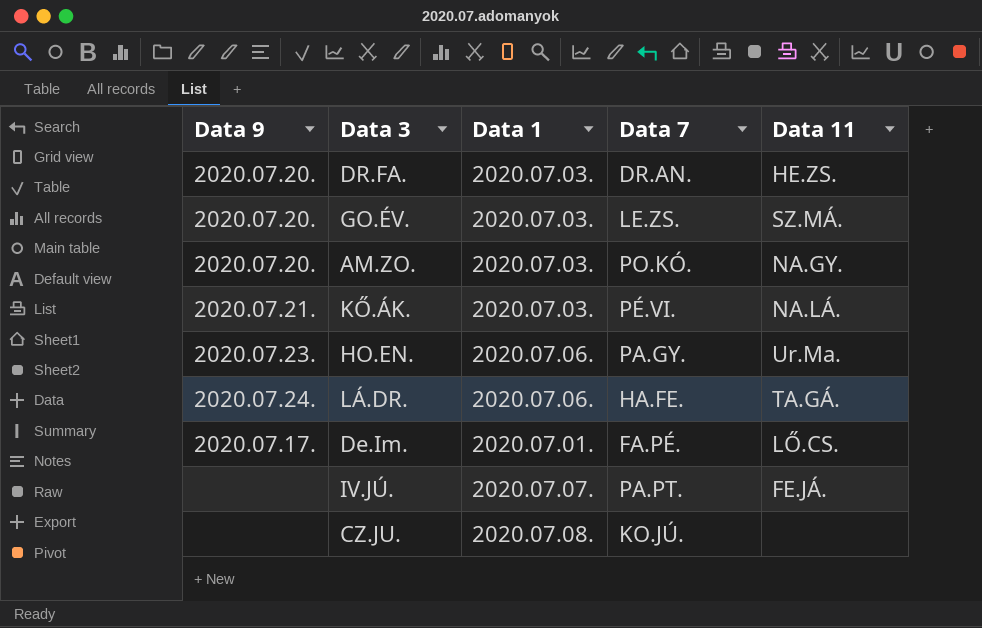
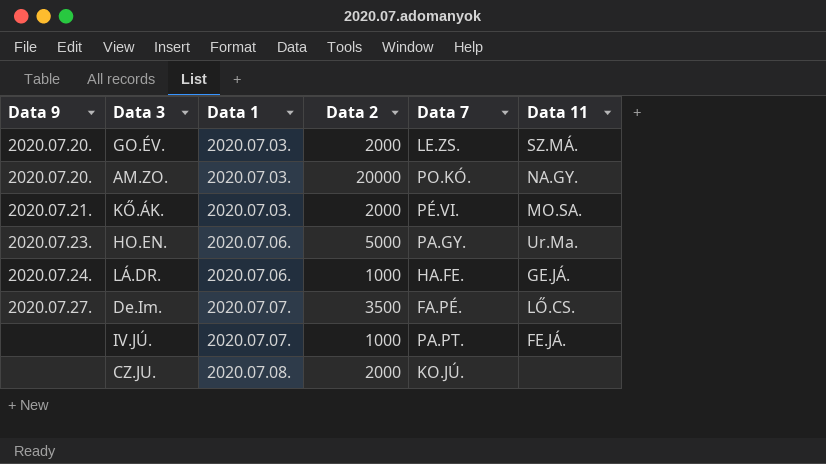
column Data 2 | position: none -> 4
row DR.FA.: 2020.07.20. | 2020.07.03. | DR.AN. | HE.ZS. -> none
KŐ.ÁK. | Data 11: NA.LÁ. -> MO.SA.
LÁ.DR. | Data 11: TA.GÁ. -> GE.JÁ.
De.Im. | Data 9: 2020.07.17. -> 2020.07.27.
De.Im. | Data 1: 2020.07.01. -> 2020.07.07.

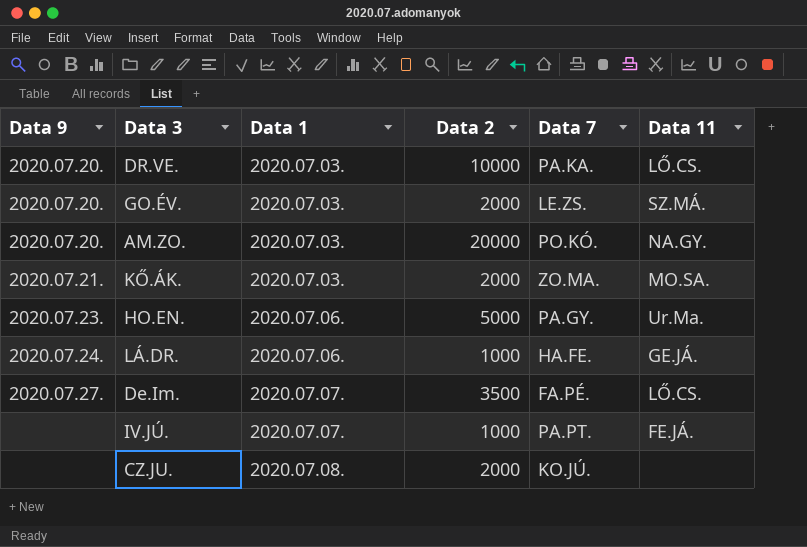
row DR.VE.: none -> 2020.07.20. | 2020.07.03. | 10000 | PA.KA. | LŐ.CS.
KŐ.ÁK. | Data 7: PÉ.VI. -> ZO.MA.

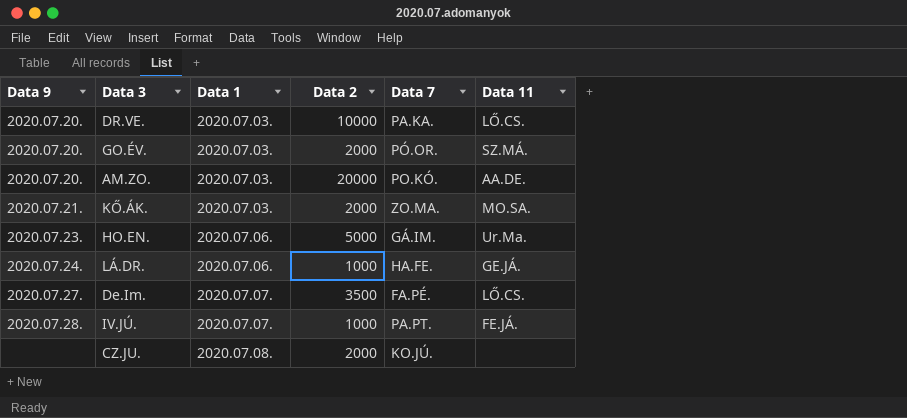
GO.ÉV. | Data 7: LE.ZS. -> PÓ.OR.
AM.ZO. | Data 11: NA.GY. -> AA.DE.
HO.EN. | Data 7: PA.GY. -> GÁ.IM.
IV.JÚ. | Data 9: none -> 2020.07.28.

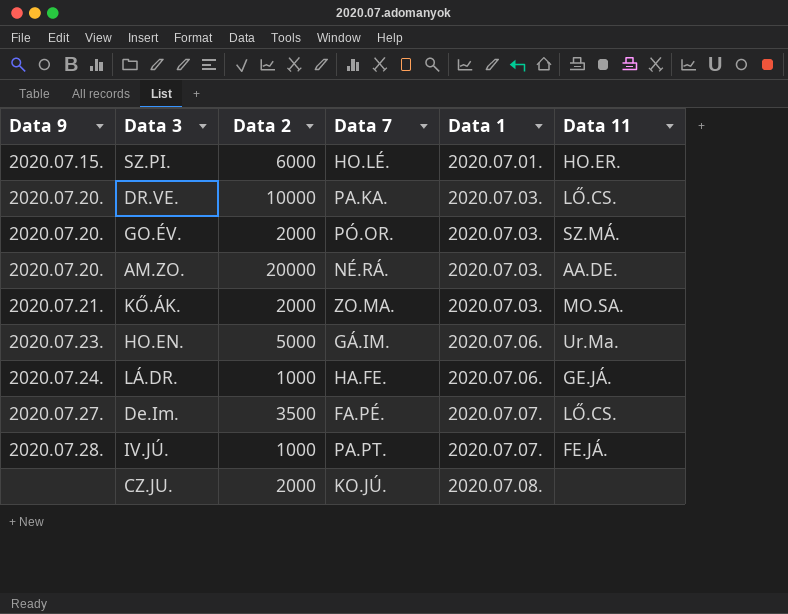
column Data 1 | position: 3 -> 5
row SZ.PI.: none -> 2020.07.15. | 6000 | HO.LÉ. | 2020.07.01. | HO.ER.
AM.ZO. | Data 7: PO.KÓ. -> NÉ.RÁ.

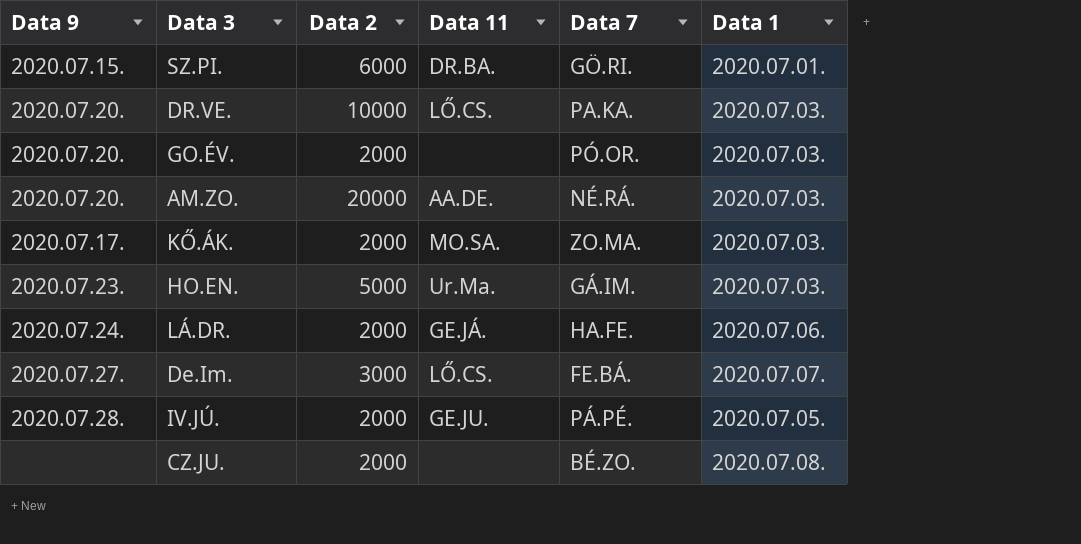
column Data 11 | position: 6 -> 4
SZ.PI. | Data 11: HO.ER. -> DR.BA.
SZ.PI. | Data 7: HO.LÉ. -> GÖ.RI.
GO.ÉV. | Data 11: SZ.MÁ. -> none
KŐ.ÁK. | Data 9: 2020.07.21. -> 2020.07.17.
HO.EN. | Data 1: 2020.07.06. -> 2020.07.03.
LÁ.DR. | Data 2: 1000 -> 2000
De.Im. | Data 2: 3500 -> 3000
De.Im. | Data 7: FA.PÉ. -> FE.BÁ.
IV.JÚ. | Data 2: 1000 -> 2000
IV.JÚ. | Data 11: FE.JÁ. -> GE.JU.
IV.JÚ. | Data 7: PA.PT. -> PÁ.PÉ.
IV.JÚ. | Data 1: 2020.07.07. -> 2020.07.05.
CZ.JU. | Data 7: KO.JÚ. -> BÉ.ZO.

